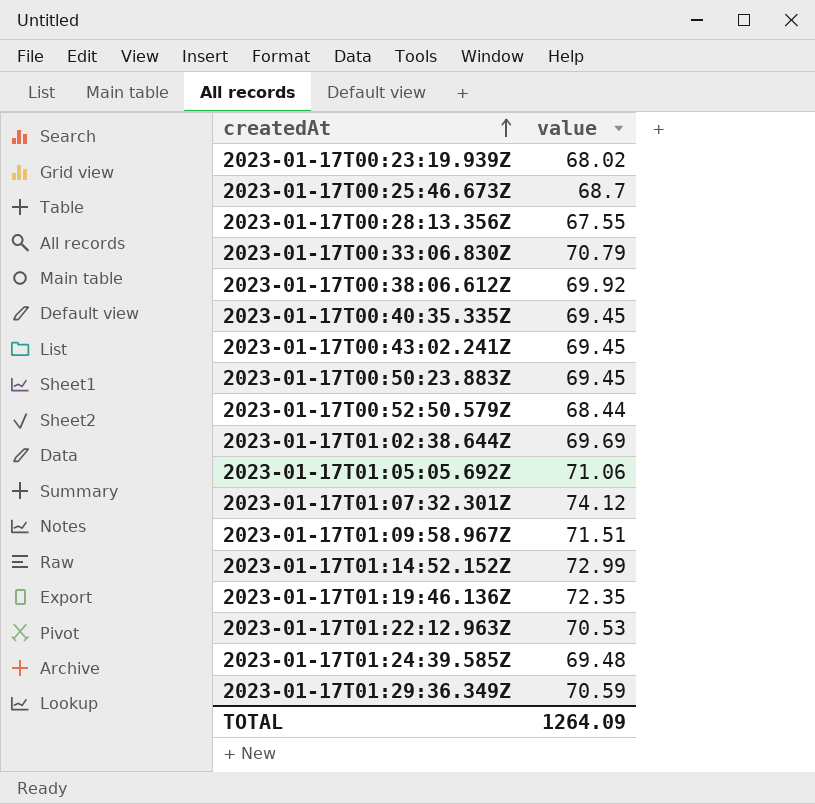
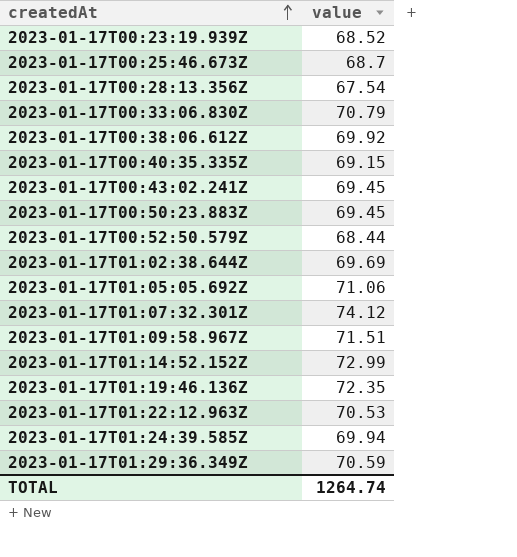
2023-01-17T00:23:19.939Z | value: 68.02 -> 68.52
2023-01-17T00:28:13.356Z | value: 67.55 -> 67.54
2023-01-17T00:40:35.335Z | value: 69.45 -> 69.15
2023-01-17T01:24:39.585Z | value: 69.48 -> 69.94
TOTAL | value: 1264.09 -> 1264.74

